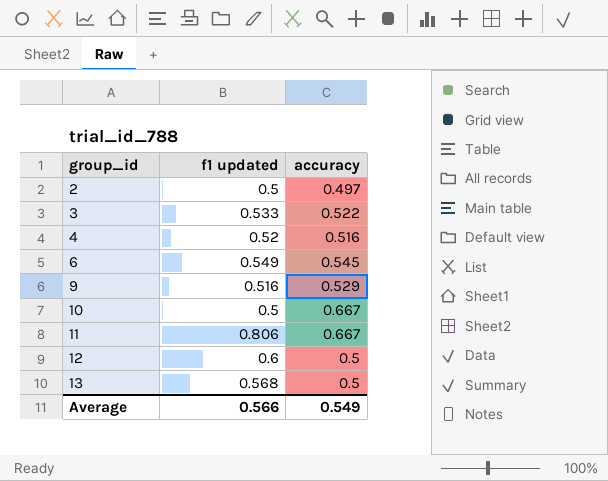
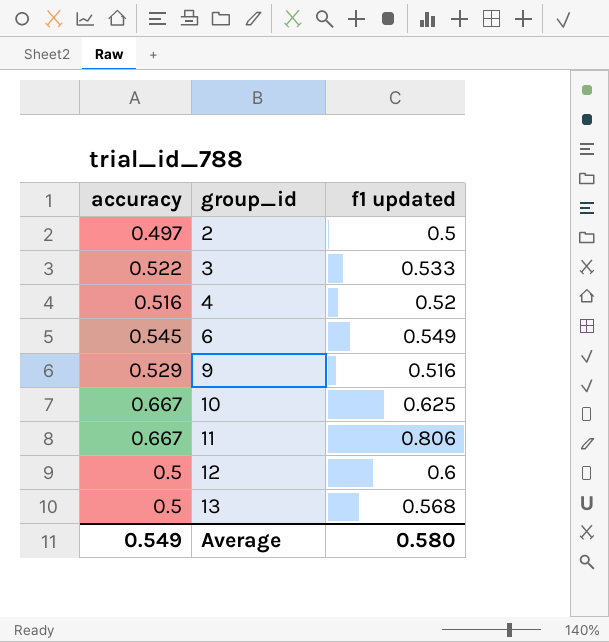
column accuracy | position: 3 -> 1
10 | f1 updated: 0.5 -> 0.625
Average | f1 updated: 0.566 -> 0.580

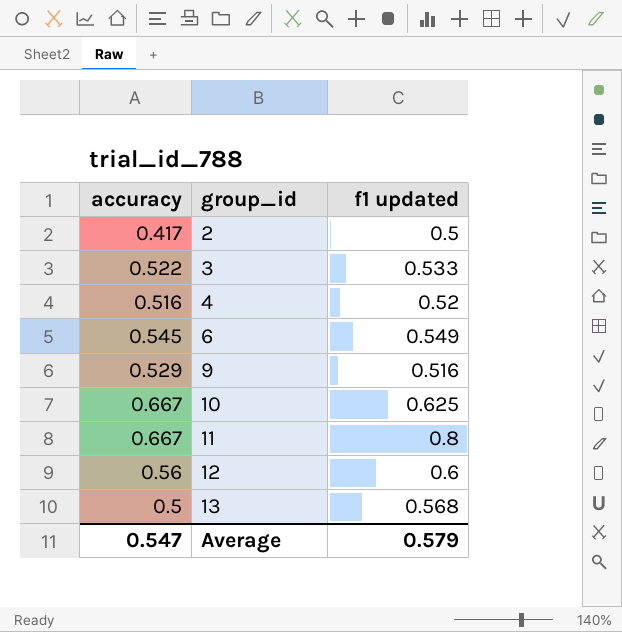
2 | accuracy: 0.497 -> 0.417
11 | f1 updated: 0.806 -> 0.8
12 | accuracy: 0.5 -> 0.56
Average | accuracy: 0.549 -> 0.547
Average | f1 updated: 0.580 -> 0.579

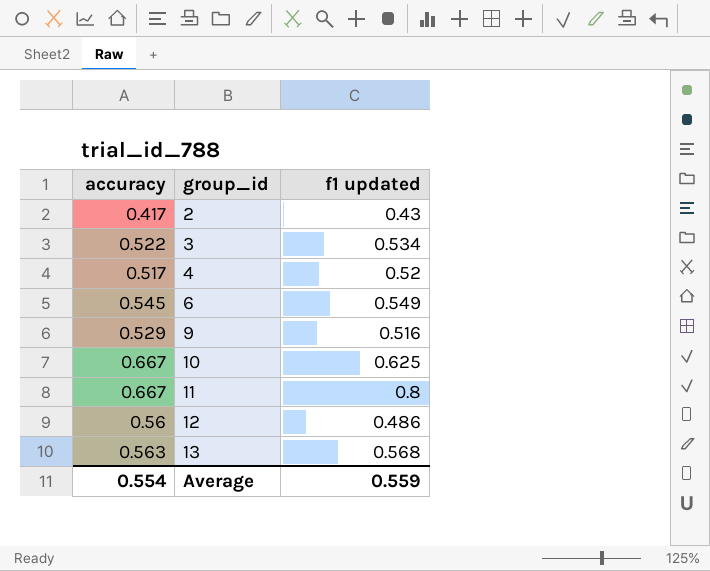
2 | f1 updated: 0.5 -> 0.43
3 | f1 updated: 0.533 -> 0.534
4 | accuracy: 0.516 -> 0.517
12 | f1 updated: 0.6 -> 0.486
13 | accuracy: 0.5 -> 0.563
Average | accuracy: 0.547 -> 0.554
Average | f1 updated: 0.579 -> 0.559

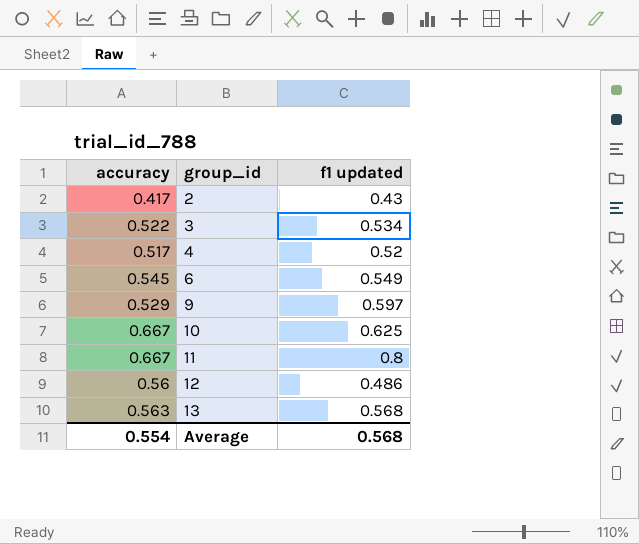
9 | f1 updated: 0.516 -> 0.597
Average | f1 updated: 0.559 -> 0.568

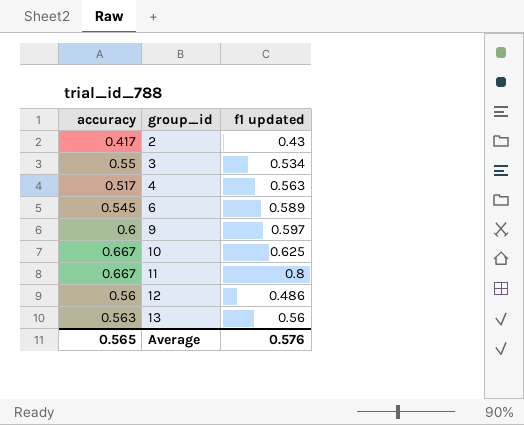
3 | accuracy: 0.522 -> 0.55
4 | f1 updated: 0.52 -> 0.563
6 | f1 updated: 0.549 -> 0.589
9 | accuracy: 0.529 -> 0.6
13 | f1 updated: 0.568 -> 0.56
Average | accuracy: 0.554 -> 0.565
Average | f1 updated: 0.568 -> 0.576

